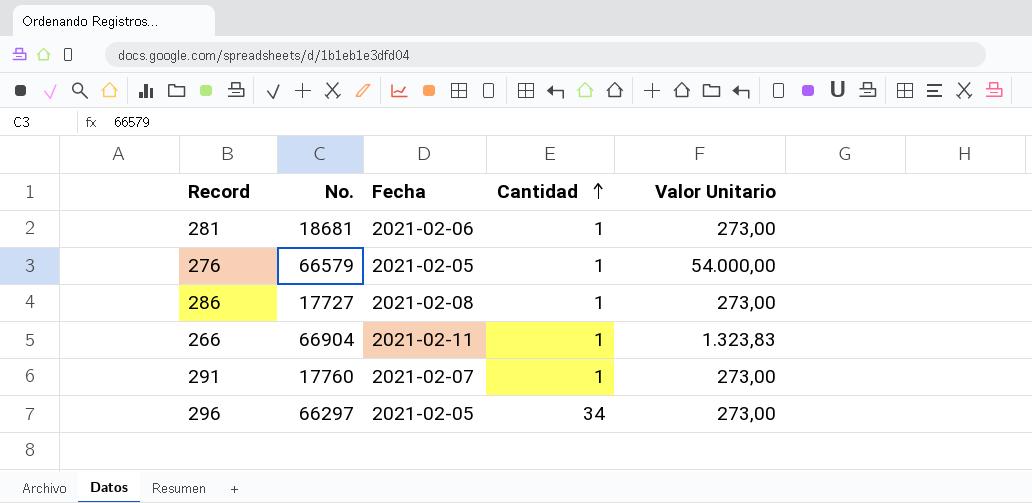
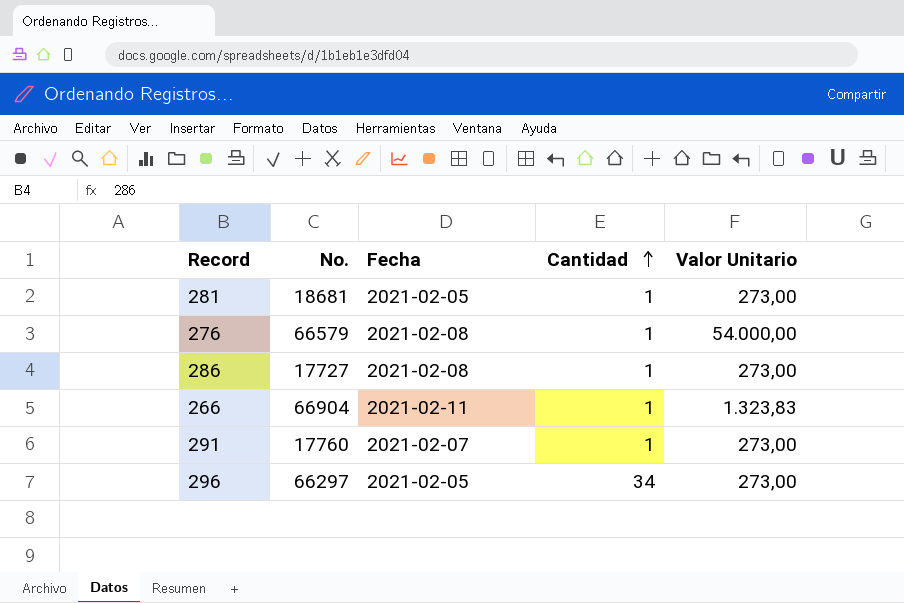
281 | Fecha: 2021-02-06 -> 2021-02-05
276 | Fecha: 2021-02-05 -> 2021-02-08

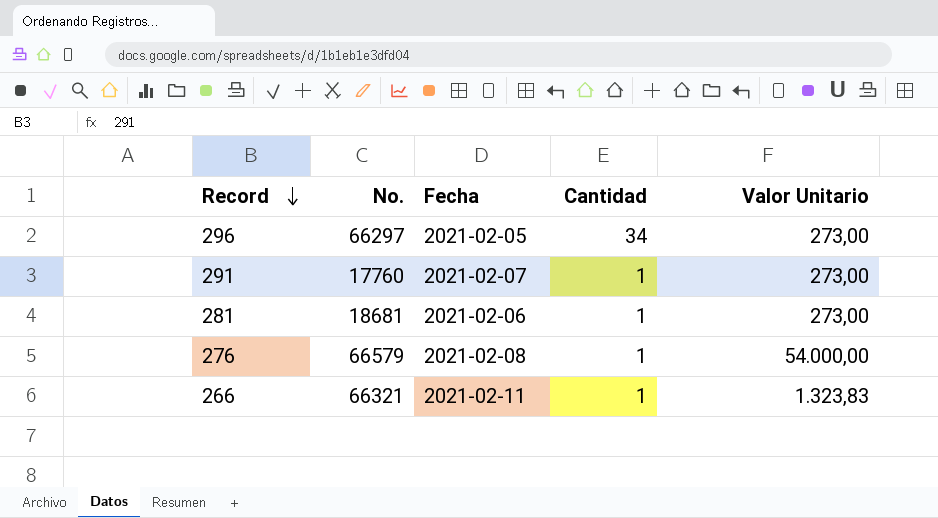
row order: Cantidad ascending -> Record descending
row 286: 17727 | 2021-02-08 | 1 | 273,00 -> none
281 | Fecha: 2021-02-05 -> 2021-02-06
266 | No.: 66904 -> 66321

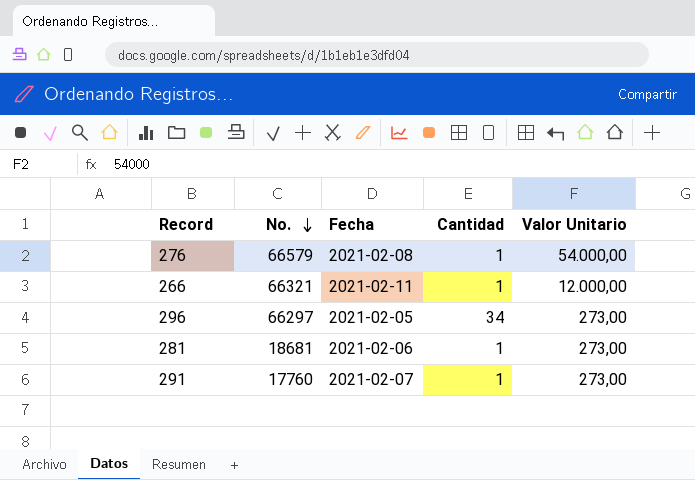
row order: Record descending -> No. descending
266 | Valor Unitario: 1.323,83 -> 12.000,00

